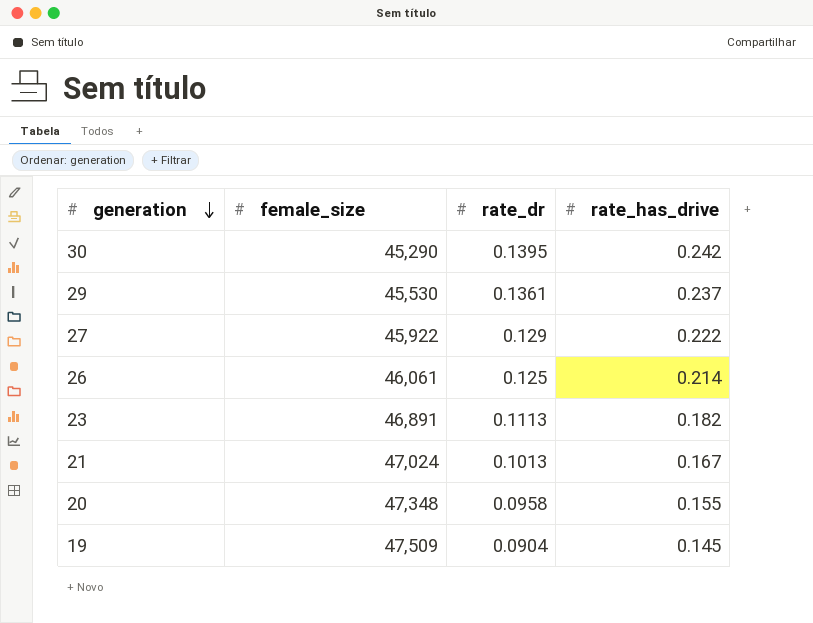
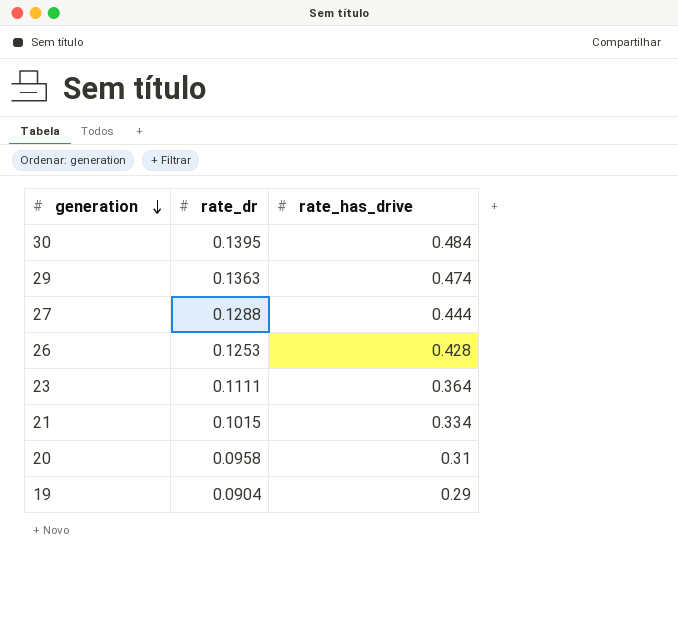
column female_size | position: 2 -> none
30 | rate_has_drive: 0.242 -> 0.484
29 | rate_dr: 0.1361 -> 0.1363
29 | rate_has_drive: 0.237 -> 0.474
27 | rate_dr: 0.129 -> 0.1288
27 | rate_has_drive: 0.222 -> 0.444
26 | rate_dr: 0.125 -> 0.1253
26 | rate_has_drive: 0.214 -> 0.428
23 | rate_dr: 0.1113 -> 0.1111
23 | rate_has_drive: 0.182 -> 0.364
21 | rate_dr: 0.1013 -> 0.1015
21 | rate_has_drive: 0.167 -> 0.334
20 | rate_has_drive: 0.155 -> 0.31
19 | rate_has_drive: 0.145 -> 0.29

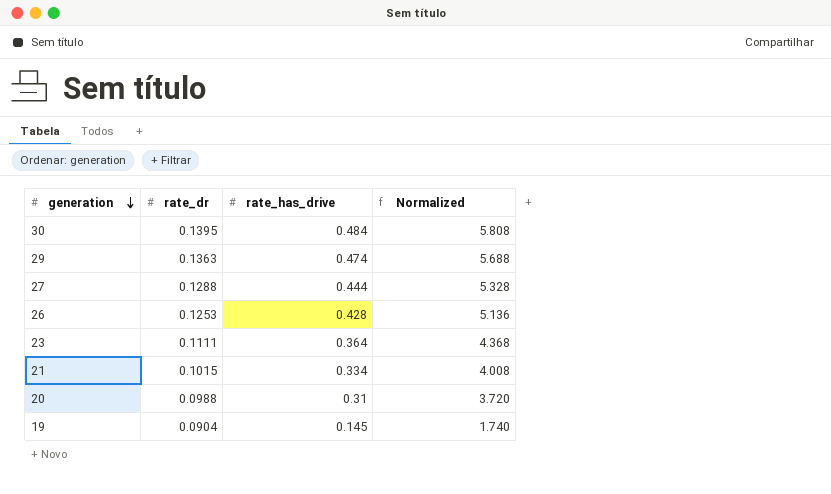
column Normalized | formula: none -> [rate_has_drive] * 12
20 | rate_dr: 0.0958 -> 0.0988
19 | rate_has_drive: 0.29 -> 0.145

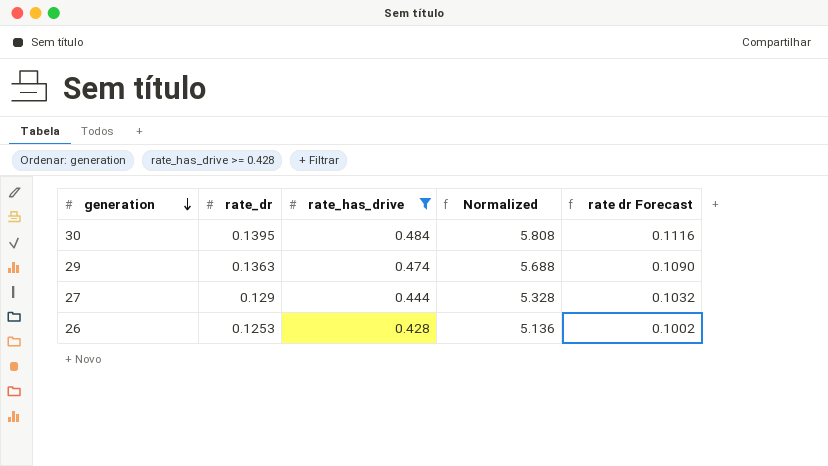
filter: none -> rate_has_drive >= 0.428
column rate dr Forecast | formula: none -> [rate_dr] * 0.8
27 | rate_dr: 0.1288 -> 0.129

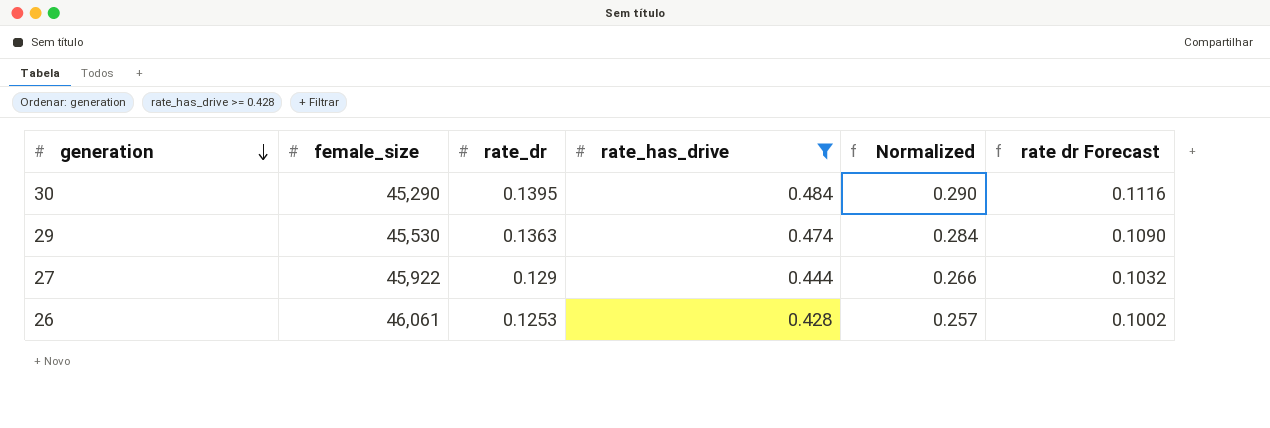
column female_size | position: none -> 2
column Normalized | formula: [rate_has_drive] * 12 -> [rate_has_drive] * 0.6

